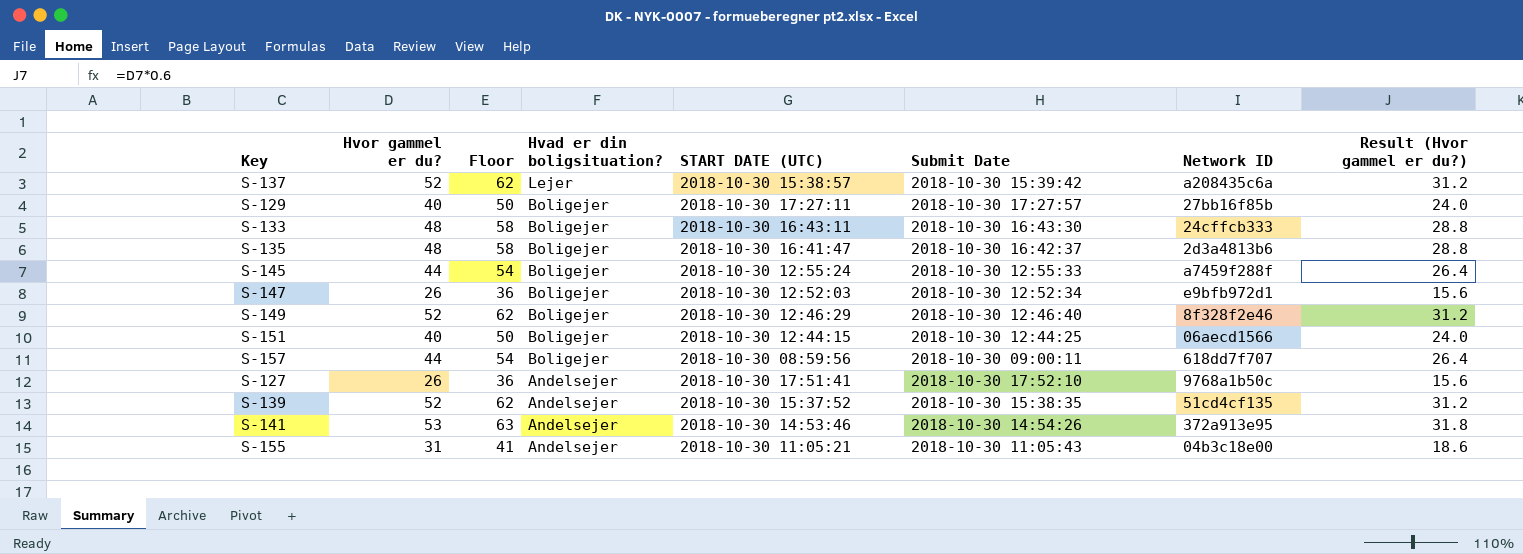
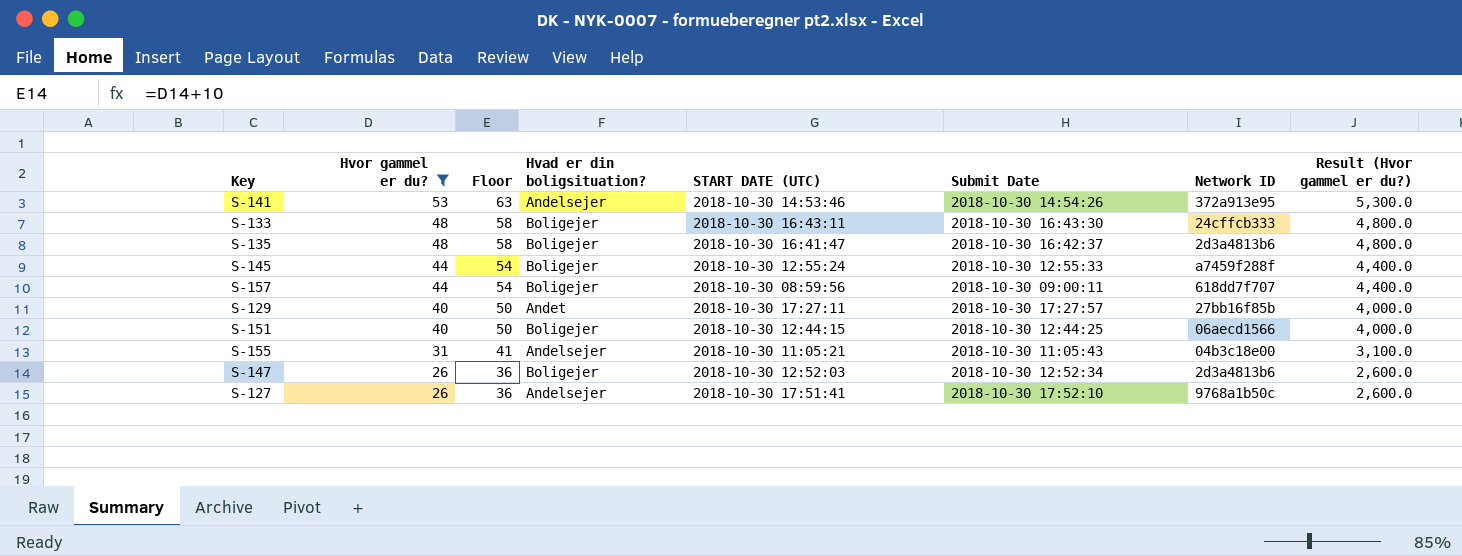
filter: none -> Hvor gammel er du? != 52
row order: Hvad er din boligsituation? descending -> Hvor gammel er du? descending
column Result (Hvor gammel er du?) | formula: [Hvor gammel er du?] * 0.6 -> [Hvor gammel er du?] * 100
S-129 | Hvad er din boligsituation?: Boligejer -> Andet
S-147 | Network ID: e9bfb972d1 -> 2d3a4813b6

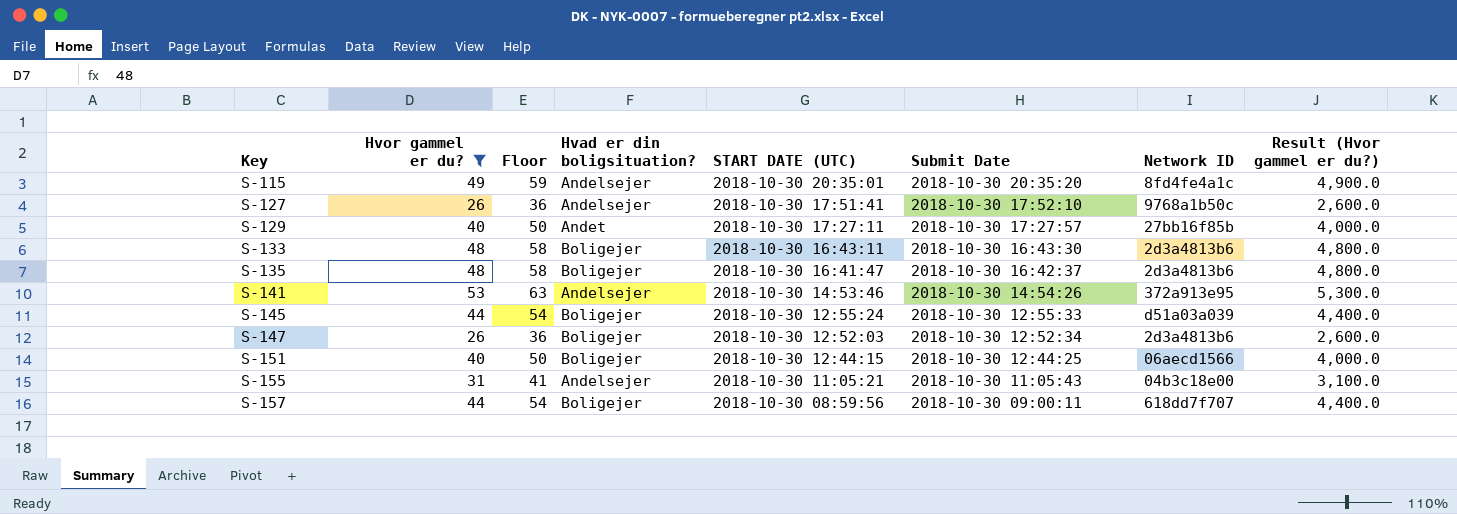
row order: Hvor gammel er du? descending -> Key ascending
row S-115: none -> 49 | 59 | Andelsejer | 2018-10-30 20:35:01 | 2018-10-30 20:35:20 | 8fd4fe4a1c | 4,900.0
S-133 | Network ID: 24cffcb333 -> 2d3a4813b6
S-145 | Network ID: a7459f288f -> d51a03a039

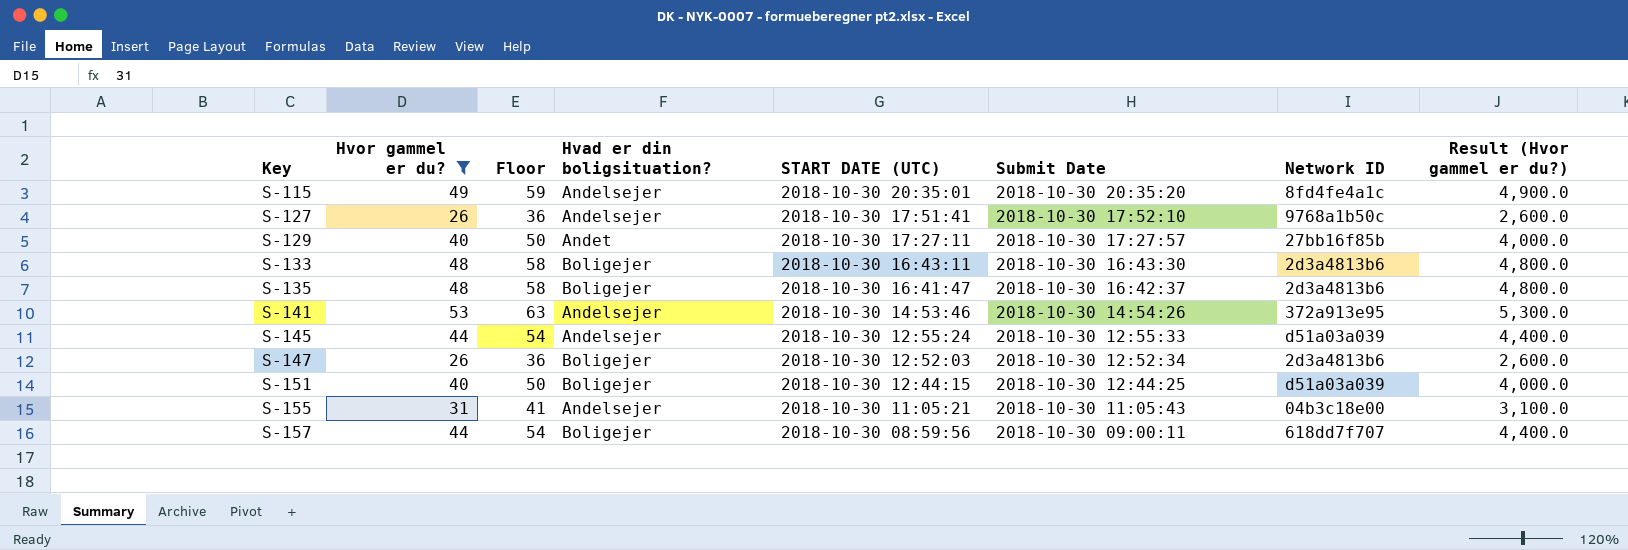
S-145 | Hvad er din boligsituation?: Boligejer -> Andelsejer
S-151 | Network ID: 06aecd1566 -> d51a03a039

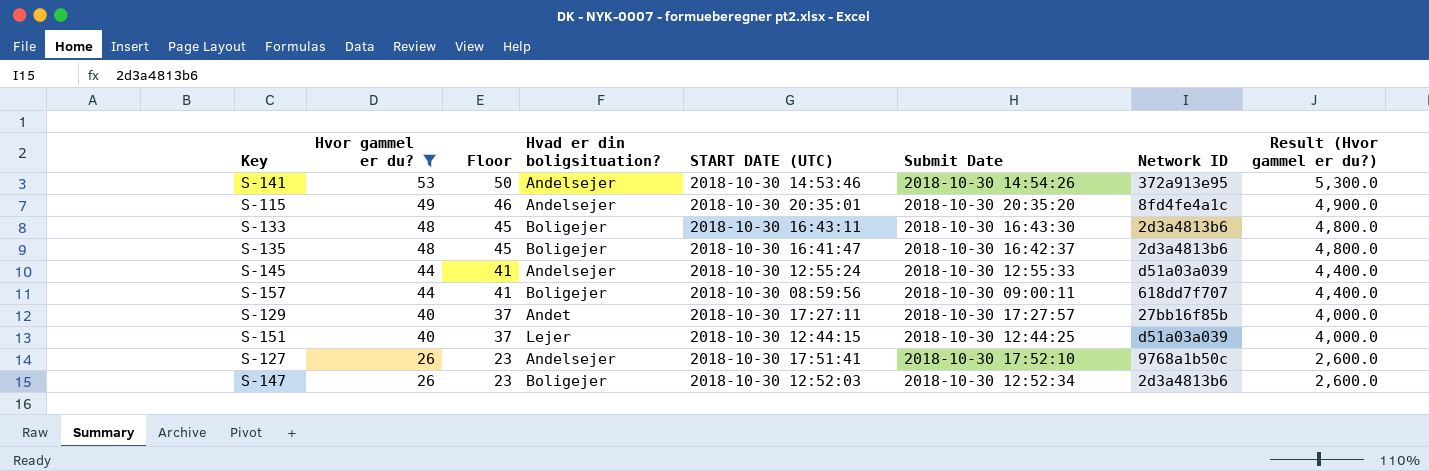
row order: Key ascending -> Hvor gammel er du? descending
column Floor | formula: [Hvor gammel er du?] + 10 -> [Hvor gammel er du?] - 3
row S-155: 31 | 41 | Andelsejer | 2018-10-30 11:05:21 | 2018-10-30 11:05:43 | 04b3c18e00 | 3,100.0 -> none
S-151 | Hvad er din boligsituation?: Boligejer -> Lejer

